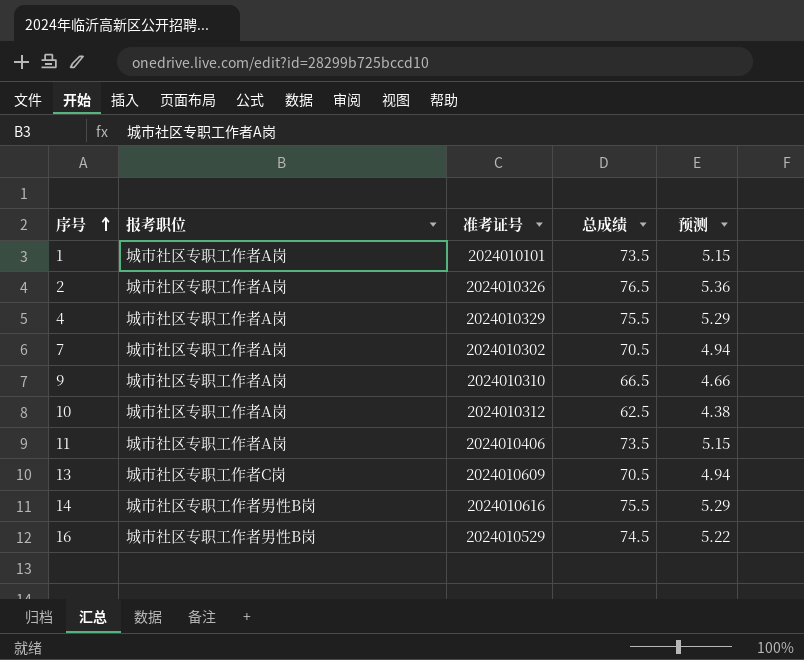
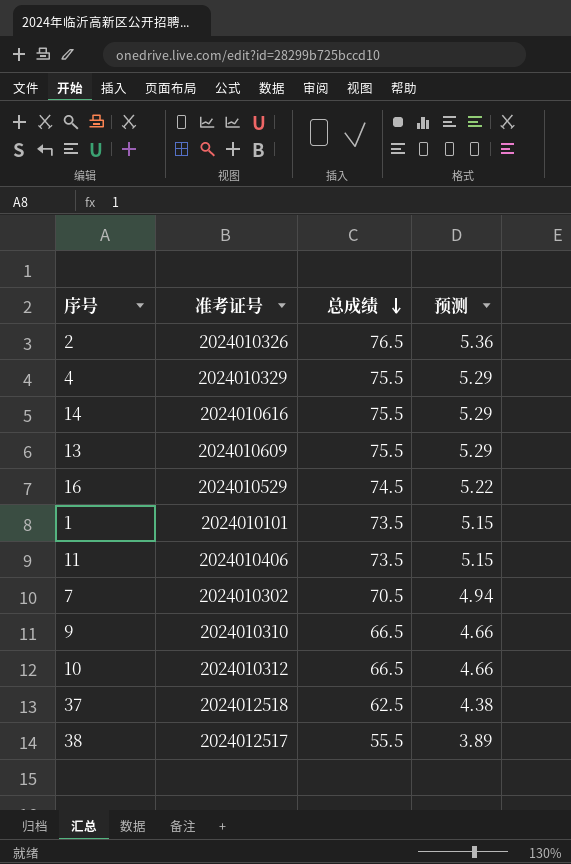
row order: 序号 ascending -> 总成绩 descending
column 报考职位 | position: 2 -> none
13 | 总成绩: 70.5 -> 75.5
13 | 预测: 4.94 -> 5.29
10 | 总成绩: 62.5 -> 66.5
10 | 预测: 4.38 -> 4.66
row 37: none -> 2024012518 | 62.5 | 4.38
row 38: none -> 2024012517 | 55.5 | 3.89

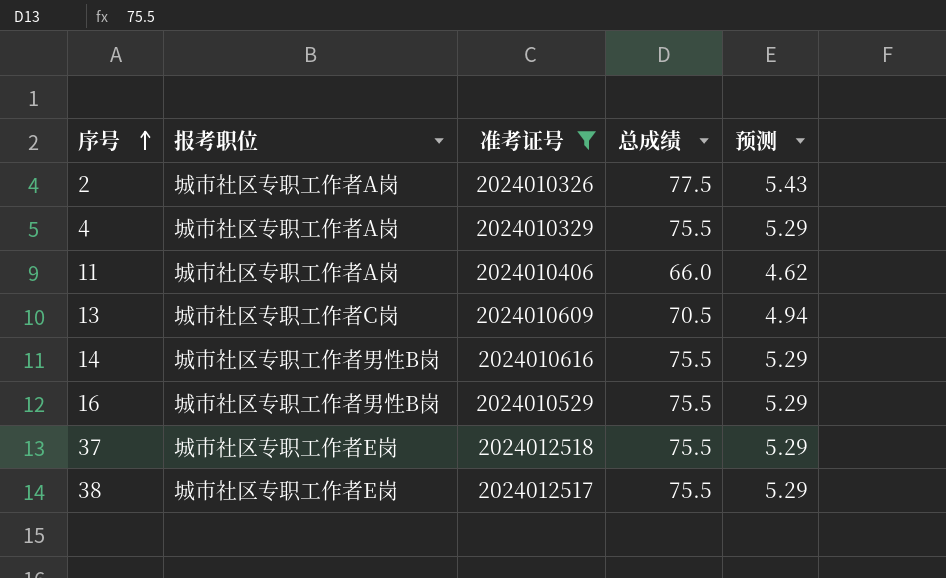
filter: none -> 准考证号 >= 2024010326
row order: 总成绩 descending -> 序号 ascending
column 报考职位 | position: none -> 2
2 | 总成绩: 76.5 -> 77.5
2 | 预测: 5.36 -> 5.43
11 | 总成绩: 73.5 -> 66.0
11 | 预测: 5.15 -> 4.62
13 | 总成绩: 75.5 -> 70.5
13 | 预测: 5.29 -> 4.94
16 | 总成绩: 74.5 -> 75.5
16 | 预测: 5.22 -> 5.29
37 | 总成绩: 62.5 -> 75.5
37 | 预测: 4.38 -> 5.29
38 | 总成绩: 55.5 -> 75.5
38 | 预测: 3.89 -> 5.29

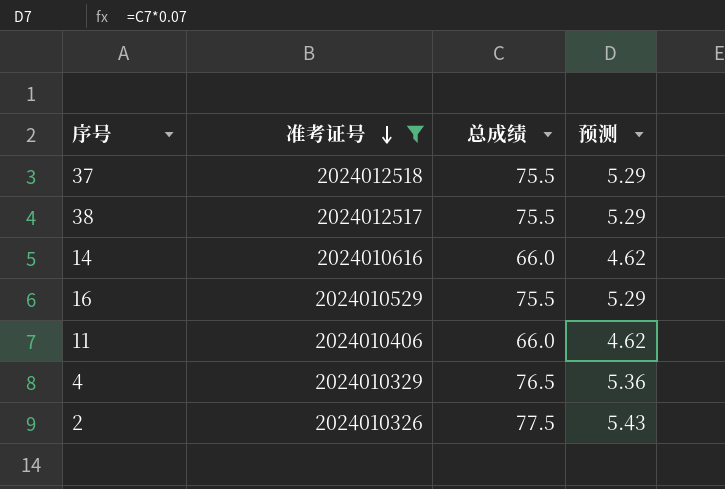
row order: 序号 ascending -> 准考证号 descending
column 报考职位 | position: 2 -> none
row 13: 城市社区专职工作者C岗 | 2024010609 | 70.5 | 4.94 -> none
14 | 总成绩: 75.5 -> 66.0
14 | 预测: 5.29 -> 4.62
4 | 总成绩: 75.5 -> 76.5
4 | 预测: 5.29 -> 5.36

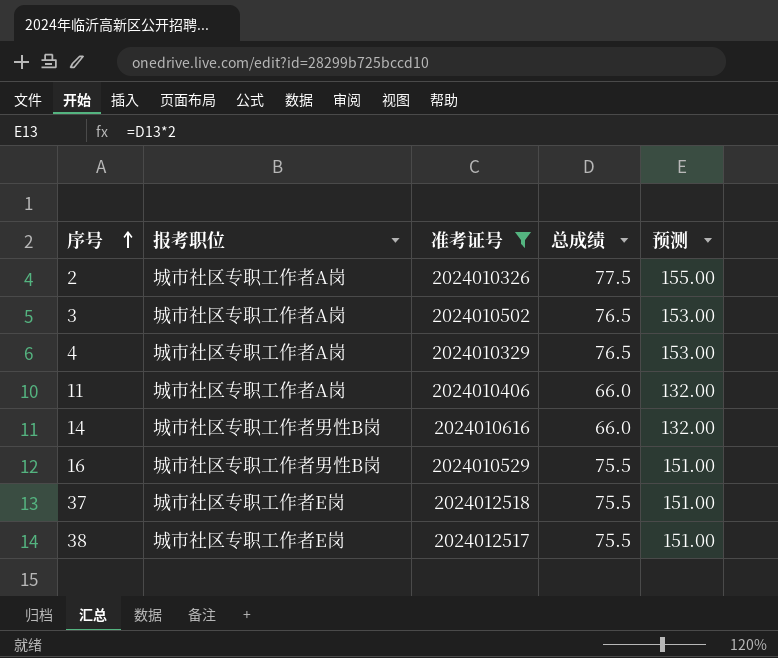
row order: 准考证号 descending -> 序号 ascending
column 报考职位 | position: none -> 2
column 预测 | formula: [总成绩] * 0.07 -> [总成绩] * 2
row 3: none -> 城市社区专职工作者A岗 | 2024010502 | 76.5 | 153.00

